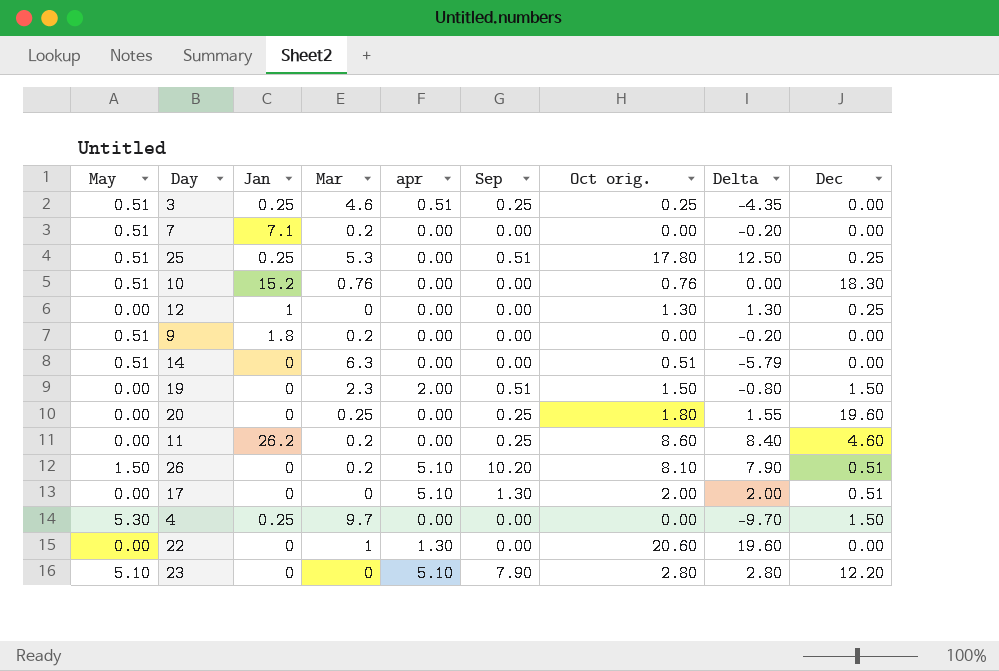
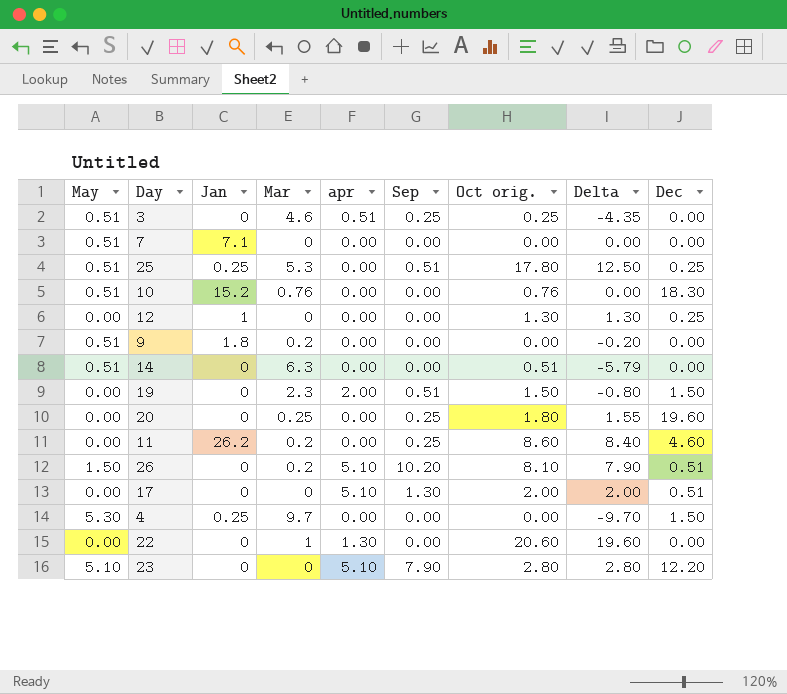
3 | Jan: 0.25 -> 0
7 | Mar: 0.2 -> 0
7 | Delta: -0.20 -> 0.00

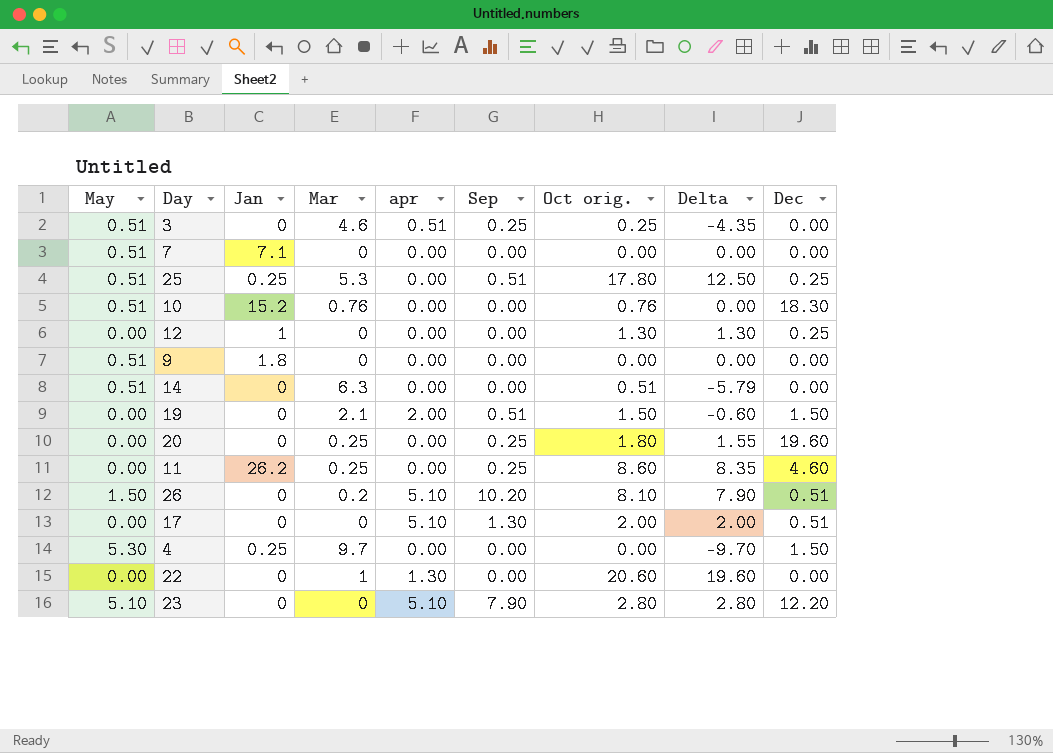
9 | Mar: 0.2 -> 0
9 | Delta: -0.20 -> 0.00
19 | Mar: 2.3 -> 2.1
19 | Delta: -0.80 -> -0.60
11 | Mar: 0.2 -> 0.25
11 | Delta: 8.40 -> 8.35

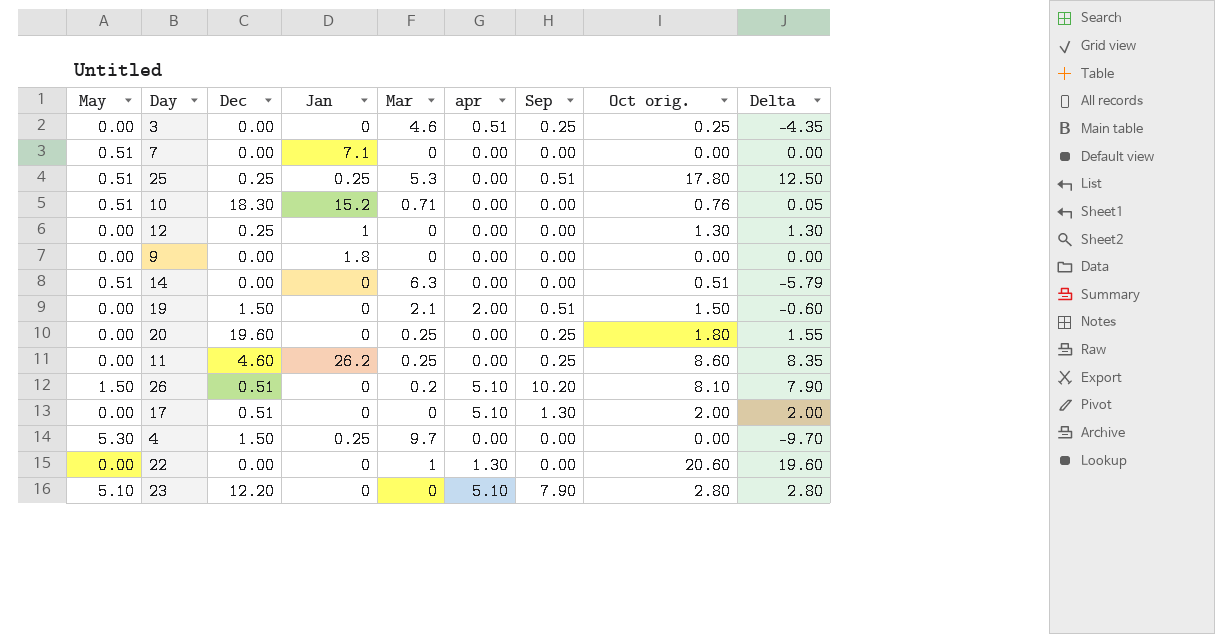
column Dec | position: 9 -> 3
3 | May: 0.51 -> 0.00
10 | Mar: 0.76 -> 0.71
10 | Delta: 0.00 -> 0.05
9 | May: 0.51 -> 0.00

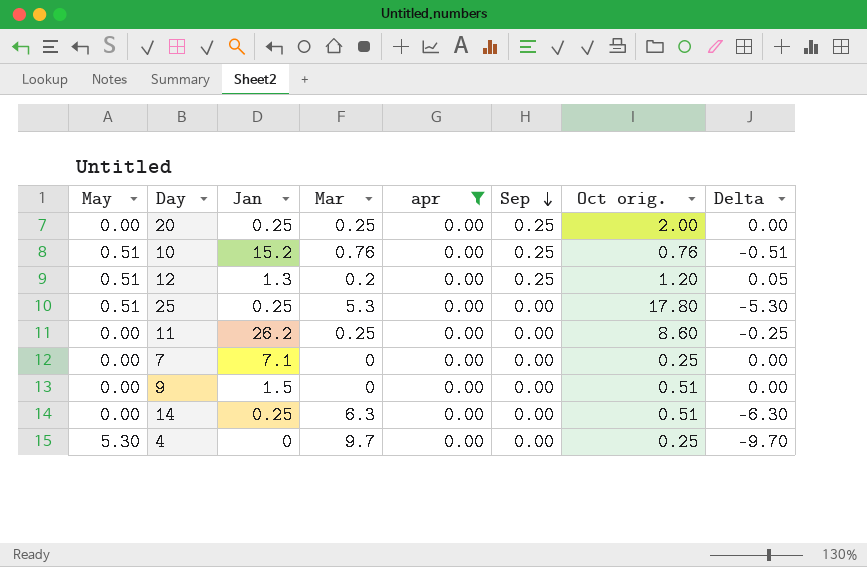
filter: none -> apr = 0.00
row order: none -> Sep descending
column Dec | position: 3 -> none
column Delta | formula: [Oct orig.] - [Mar] -> [Sep] - [Mar]
20 | Jan: 0 -> 0.25
20 | Oct orig.: 1.80 -> 2.00
10 | Mar: 0.71 -> 0.76
10 | Sep: 0.00 -> 0.25
12 | May: 0.00 -> 0.51
12 | Jan: 1 -> 1.3
12 | Mar: 0 -> 0.2
12 | Sep: 0.00 -> 0.25
12 | Oct orig.: 1.30 -> 1.20
25 | Sep: 0.51 -> 0.00
11 | Sep: 0.25 -> 0.00
7 | May: 0.51 -> 0.00
7 | Oct orig.: 0.00 -> 0.25
9 | Jan: 1.8 -> 1.5
9 | Oct orig.: 0.00 -> 0.51
14 | May: 0.51 -> 0.00
14 | Jan: 0 -> 0.25
4 | Jan: 0.25 -> 0
4 | Oct orig.: 0.00 -> 0.25

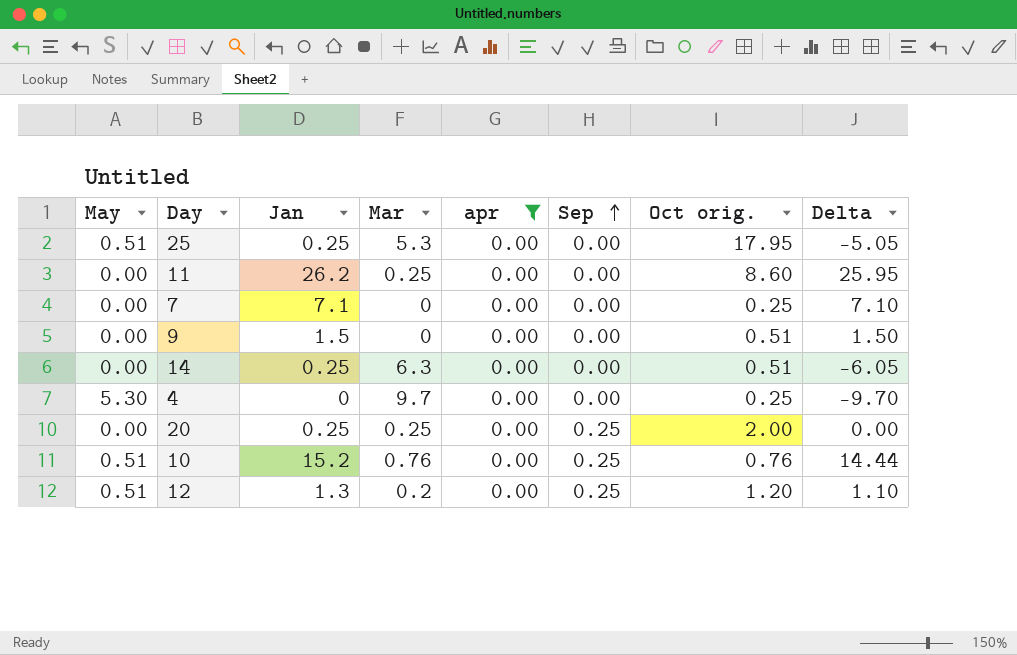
row order: Sep descending -> Sep ascending
column Delta | formula: [Sep] - [Mar] -> [Jan] - [Mar]
25 | Oct orig.: 17.80 -> 17.95

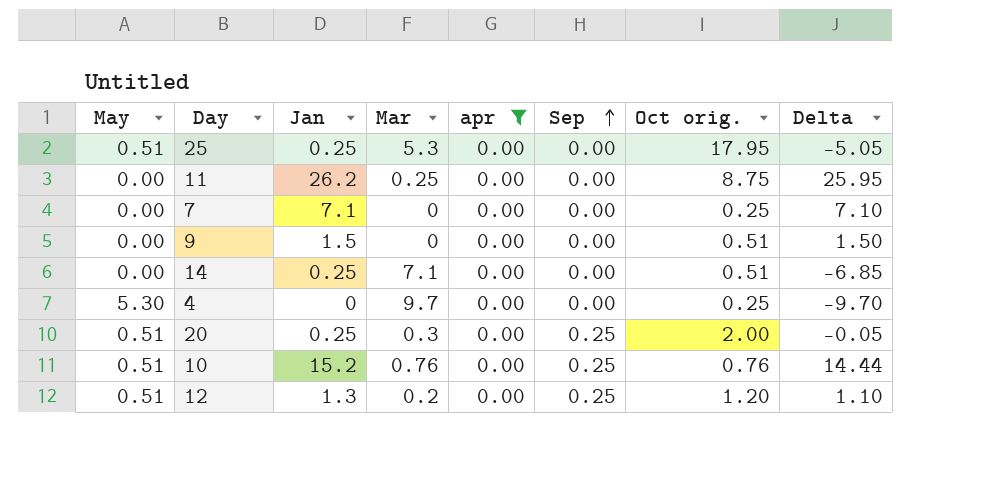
11 | Oct orig.: 8.60 -> 8.75
14 | Mar: 6.3 -> 7.1
14 | Delta: -6.05 -> -6.85
20 | May: 0.00 -> 0.51
20 | Mar: 0.25 -> 0.3
20 | Delta: 0.00 -> -0.05

